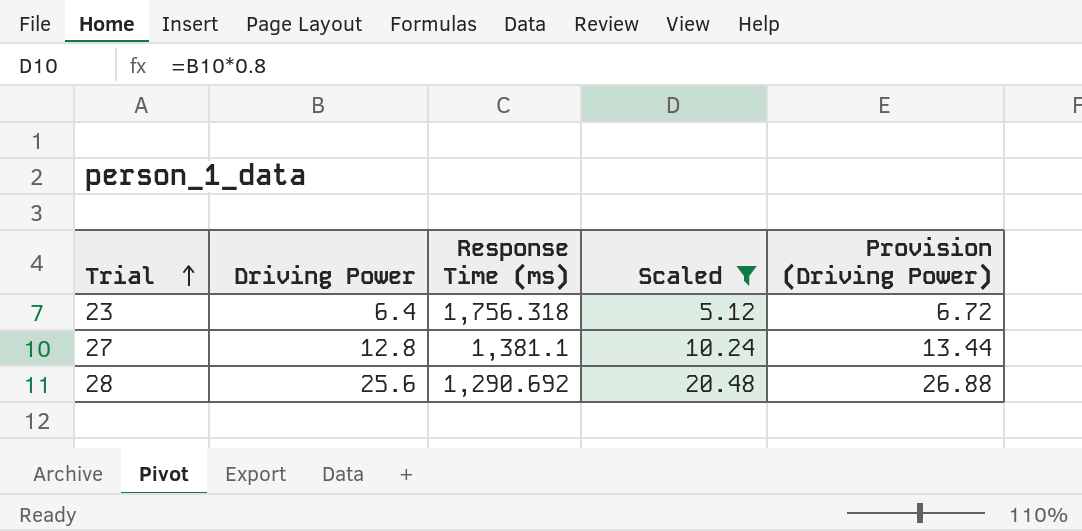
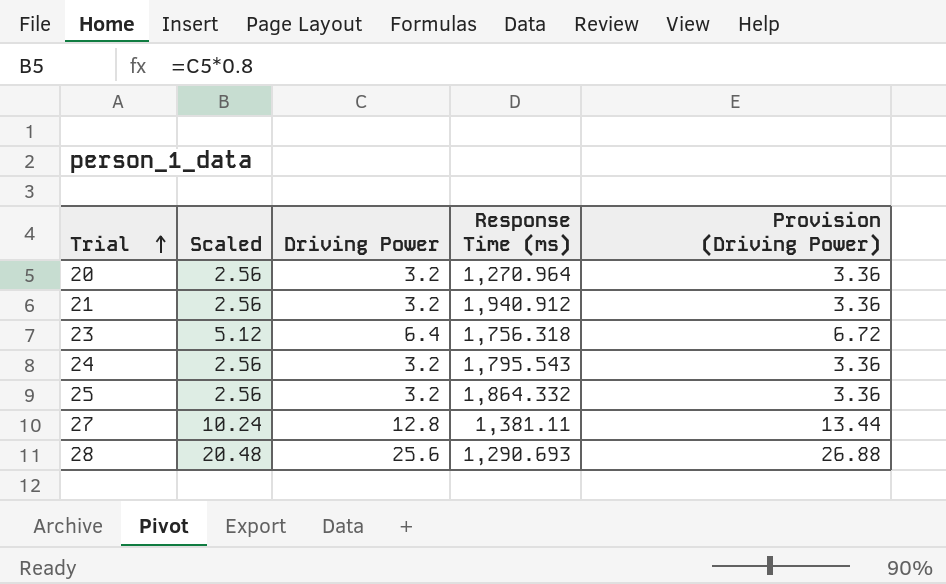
filter: Scaled != 2.56 -> none
column Scaled | position: 4 -> 2
27 | Response Time (ms): 1,381.1 -> 1,381.11
28 | Response Time (ms): 1,290.692 -> 1,290.693

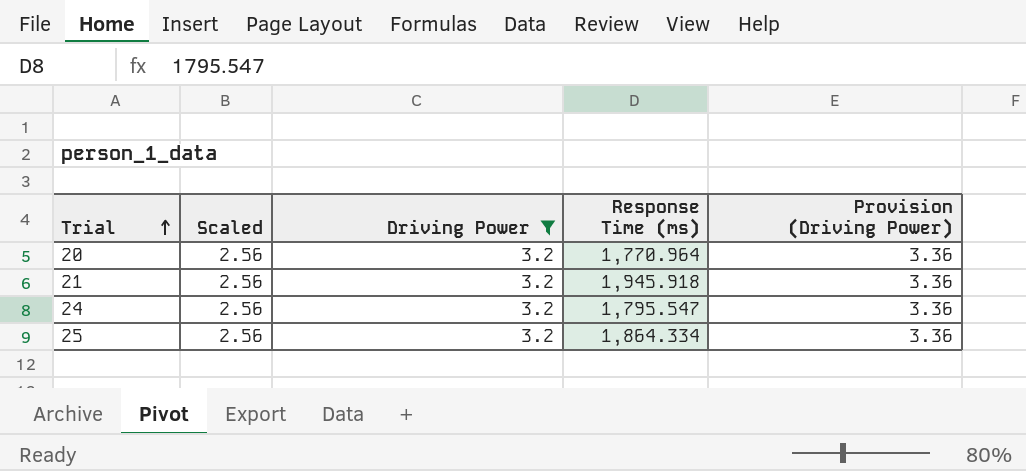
filter: none -> Driving Power = 3.2
20 | Response Time (ms): 1,270.964 -> 1,770.964
21 | Response Time (ms): 1,940.912 -> 1,945.918
24 | Response Time (ms): 1,795.543 -> 1,795.547
25 | Response Time (ms): 1,864.332 -> 1,864.334

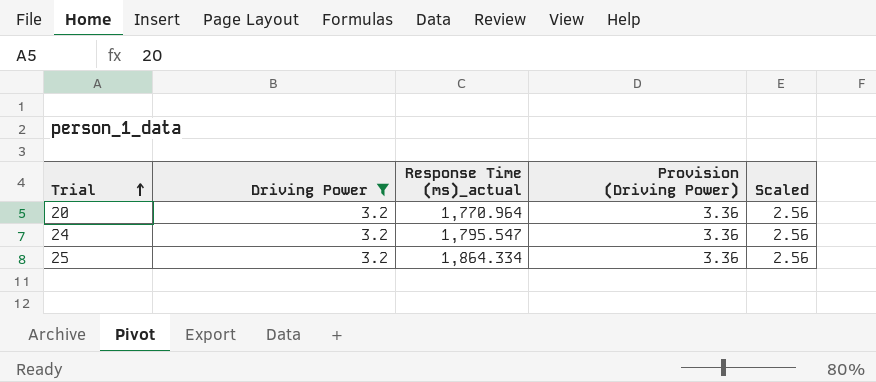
column name: Response Time (ms) -> Response Time (ms)_actual
column Scaled | position: 2 -> 5
row 21: 2.56 | 3.2 | 1,945.918 | 3.36 -> none

